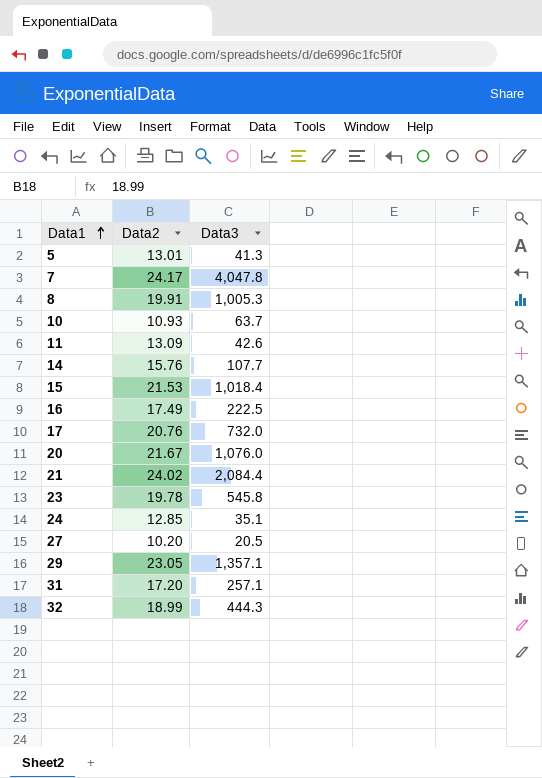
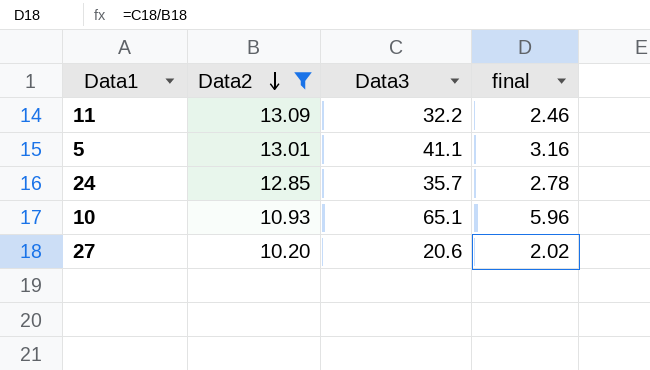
filter: none -> Data2 <= 13.09
row order: Data1 ascending -> Data2 descending
column final | formula: none -> [Data3] / [Data2]
11 | Data3: 42.6 -> 32.2
5 | Data3: 41.3 -> 41.1
24 | Data3: 35.1 -> 35.7
10 | Data3: 63.7 -> 65.1
27 | Data3: 20.5 -> 20.6

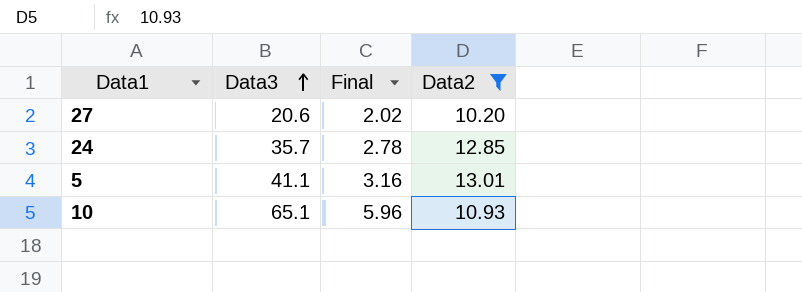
row order: Data2 descending -> Data3 ascending
column name: final -> Final
column Data2 | position: 2 -> 4
row 11: 13.09 | 32.2 | 2.46 -> none

